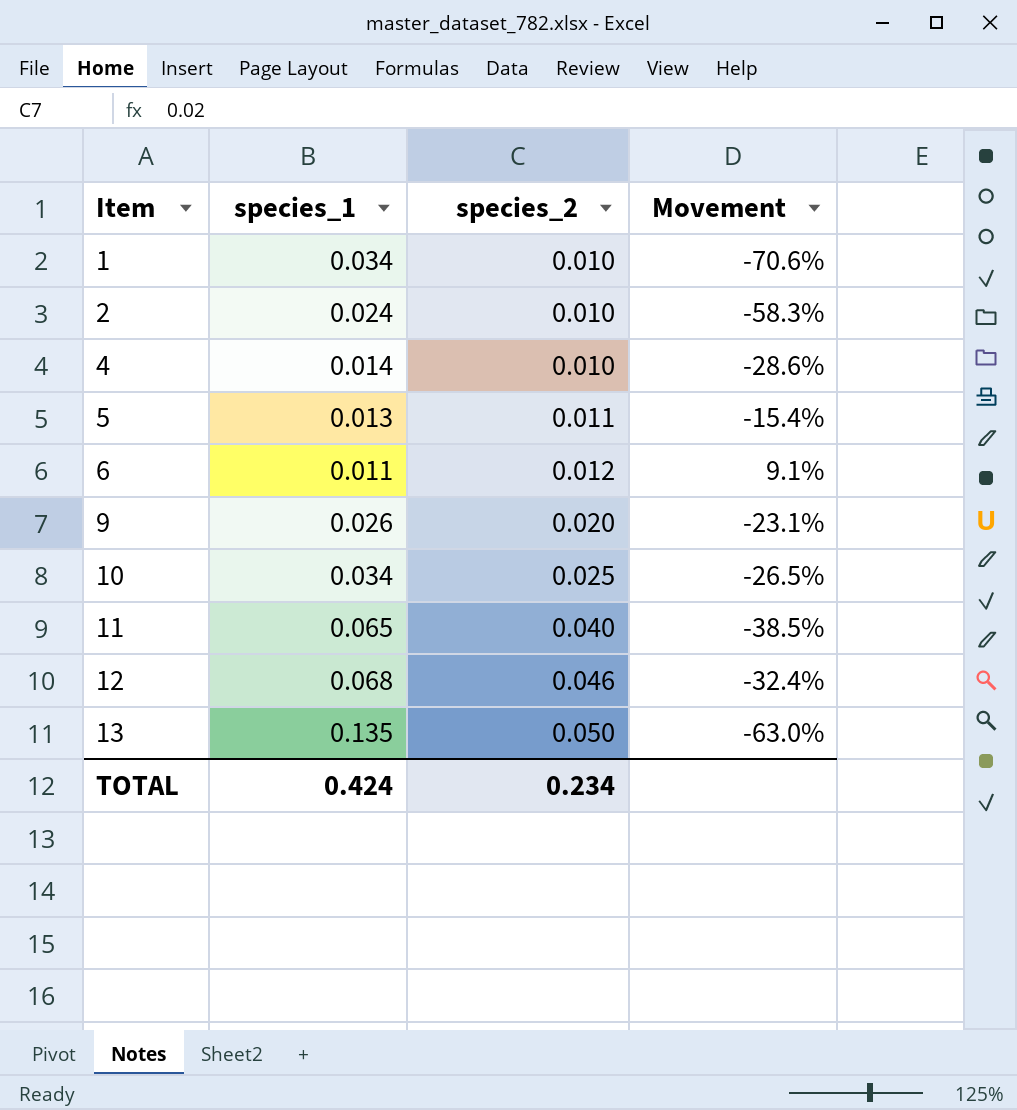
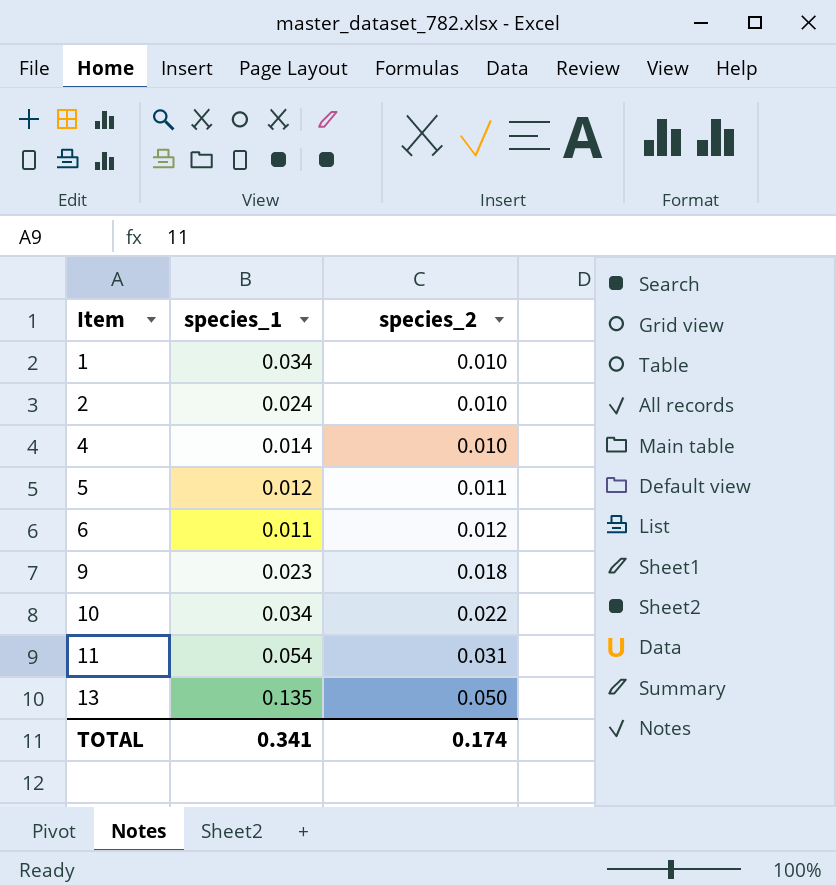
column Movement | formula: ([species_2] - [species_1]) / [species_1] -> none
row 12: 0.068 | 0.046 | -32.4% -> none
5 | species_1: 0.013 -> 0.012
9 | species_1: 0.026 -> 0.023
9 | species_2: 0.020 -> 0.018
10 | species_2: 0.025 -> 0.022
11 | species_1: 0.065 -> 0.054
11 | species_2: 0.040 -> 0.031
TOTAL | species_1: 0.424 -> 0.341
TOTAL | species_2: 0.234 -> 0.174

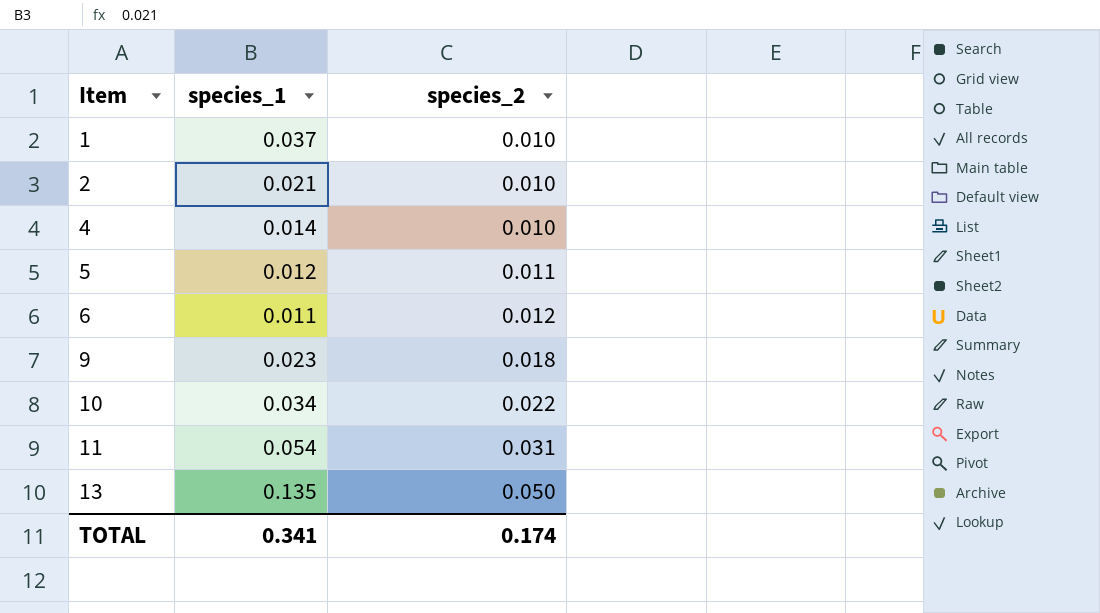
1 | species_1: 0.034 -> 0.037
2 | species_1: 0.024 -> 0.021

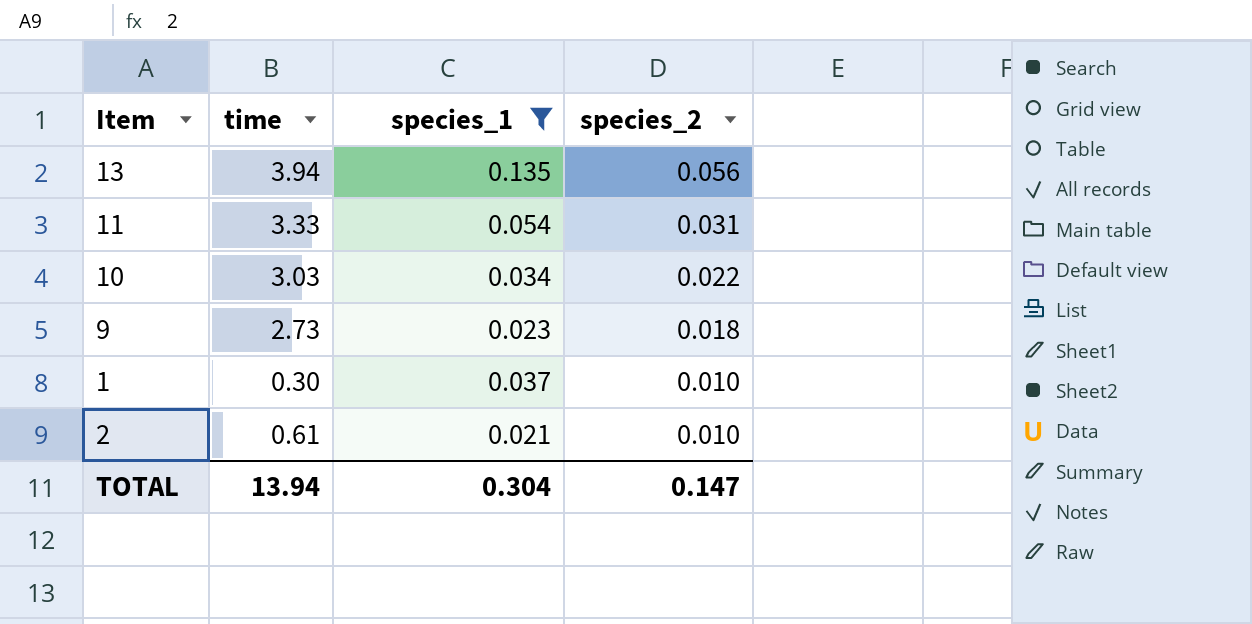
filter: none -> species_1 >= 0.021
row order: Item ascending -> species_2 descending
column time | position: none -> 2
13 | species_2: 0.050 -> 0.056
TOTAL | species_1: 0.341 -> 0.304
TOTAL | species_2: 0.174 -> 0.147

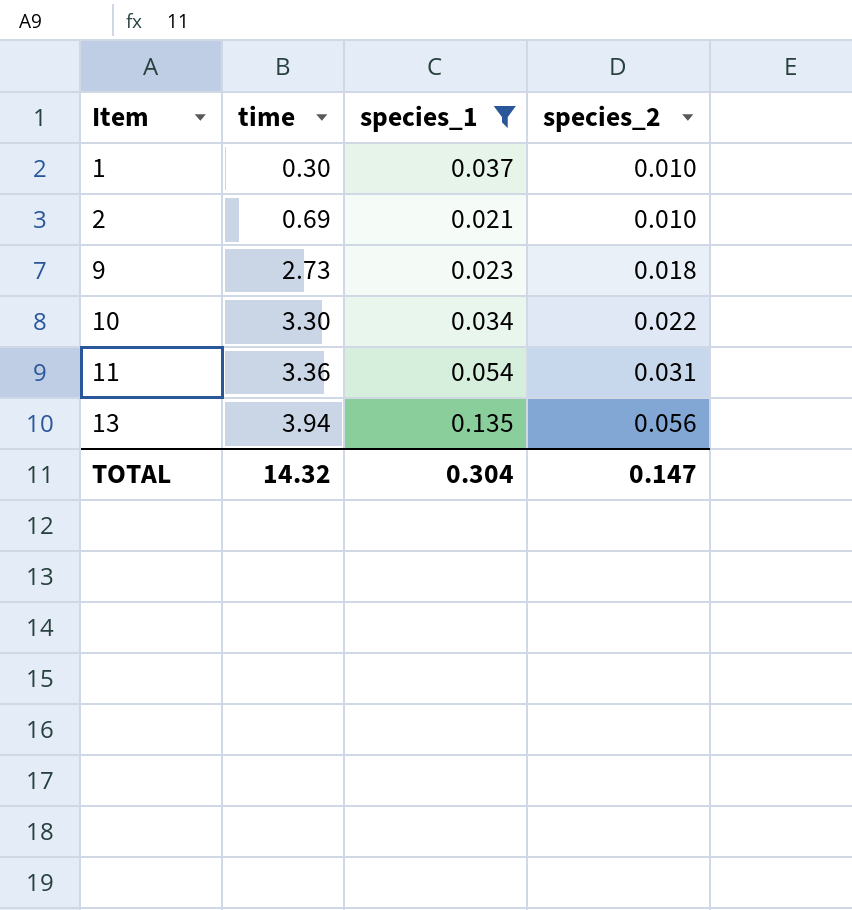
row order: species_2 descending -> Item ascending
2 | time: 0.61 -> 0.69
10 | time: 3.03 -> 3.30
11 | time: 3.33 -> 3.36
TOTAL | time: 13.94 -> 14.32

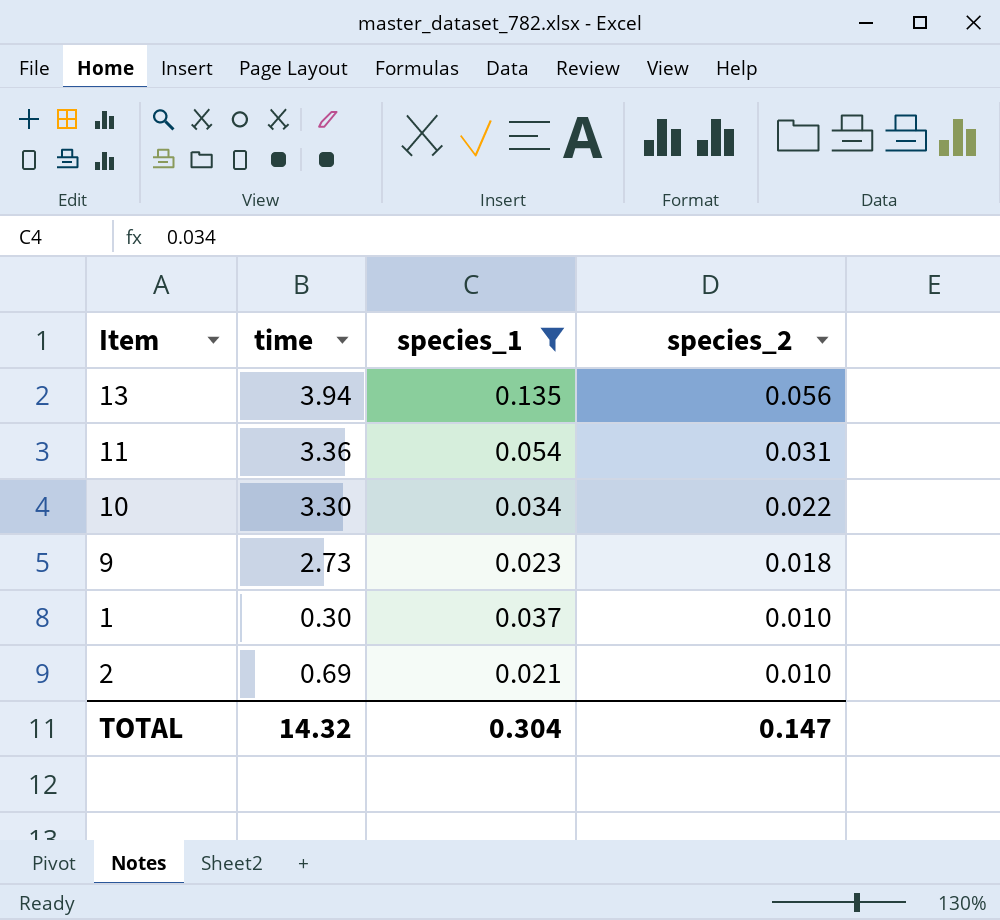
row order: Item ascending -> species_2 descending

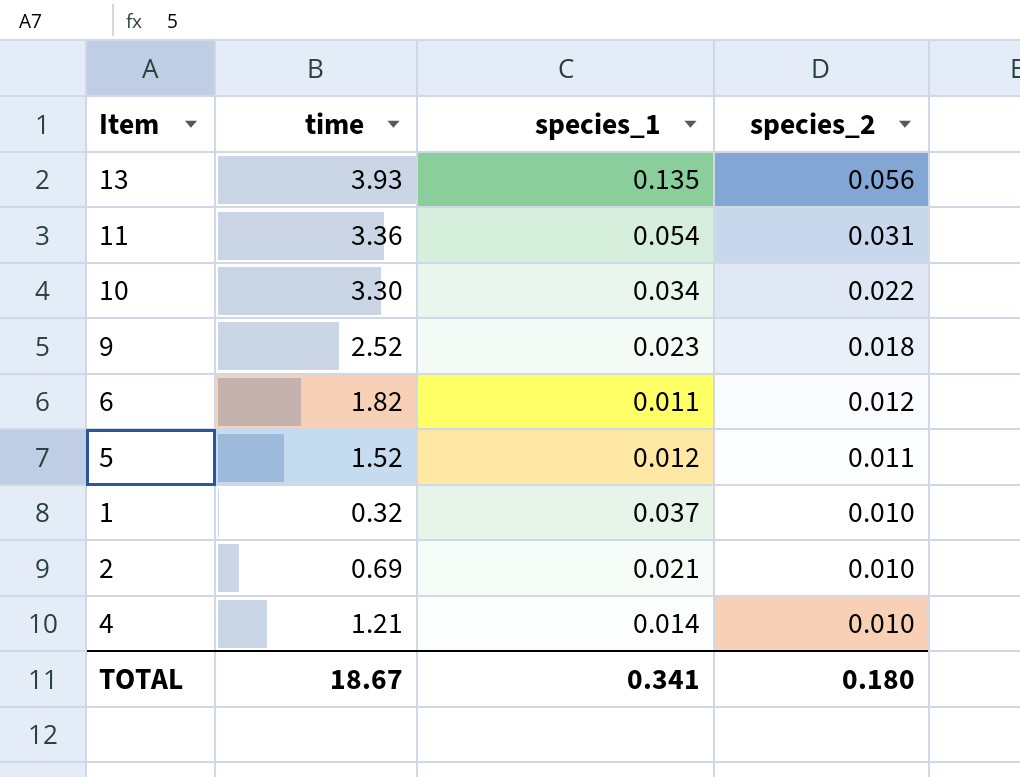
filter: species_1 >= 0.021 -> none
13 | time: 3.94 -> 3.93
9 | time: 2.73 -> 2.52
1 | time: 0.30 -> 0.32
TOTAL | time: 14.32 -> 18.67
TOTAL | species_1: 0.304 -> 0.341
TOTAL | species_2: 0.147 -> 0.180

